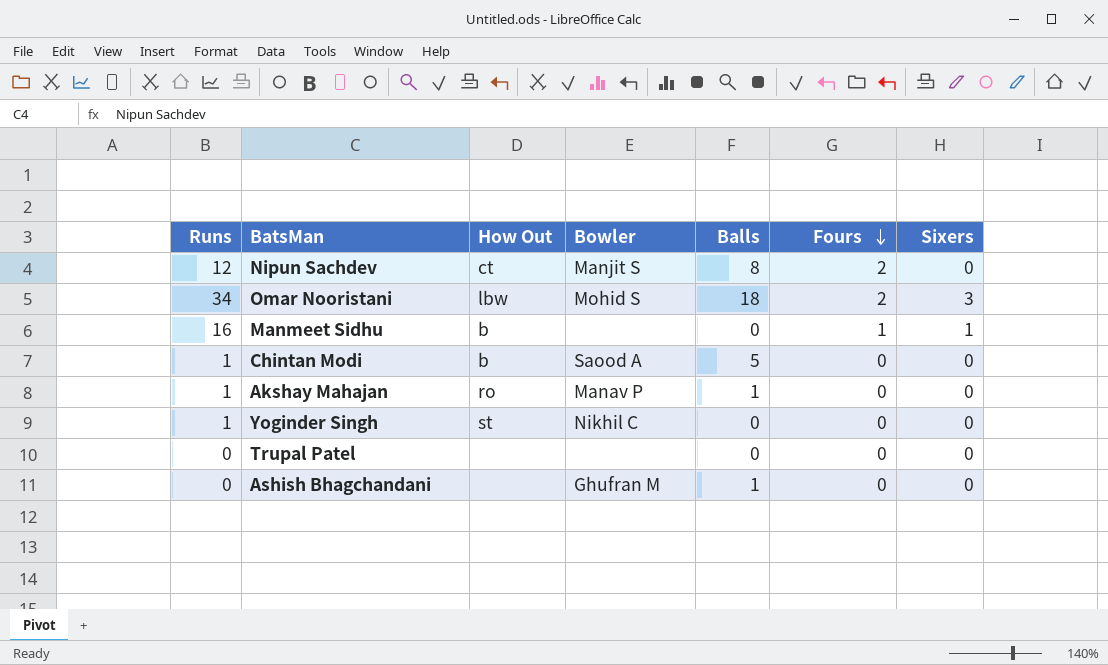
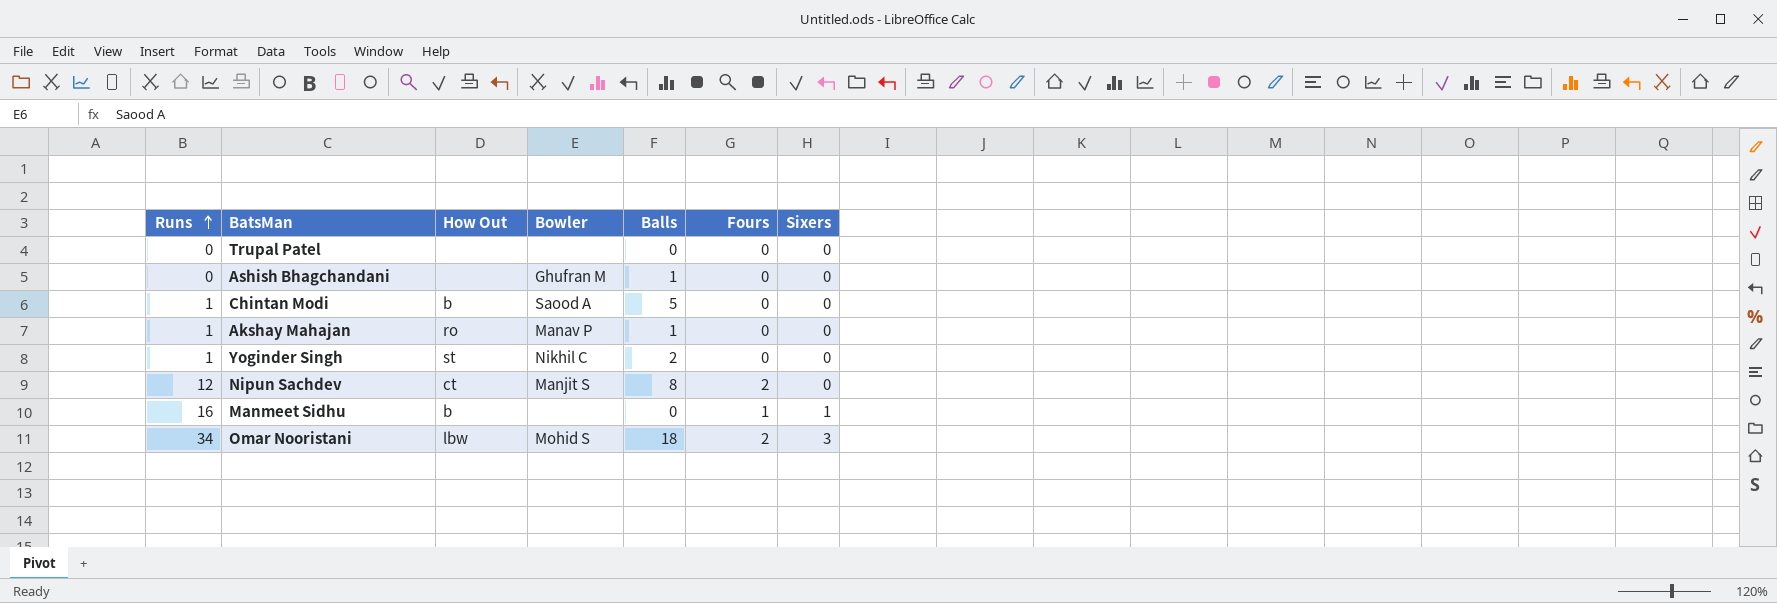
row order: Fours descending -> Runs ascending
Yoginder Singh | Balls: 0 -> 2

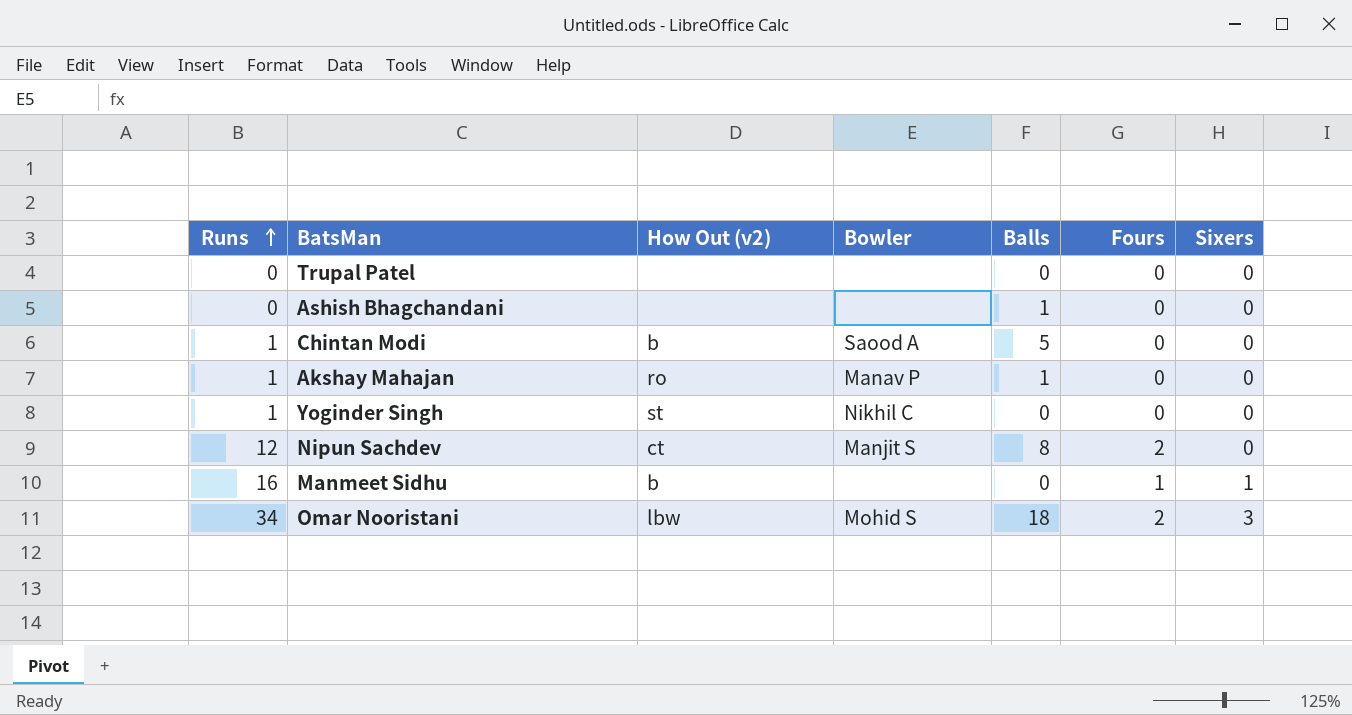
column name: How Out -> How Out (v2)
Ashish Bhagchandani | Bowler: Ghufran M -> none
Yoginder Singh | Balls: 2 -> 0

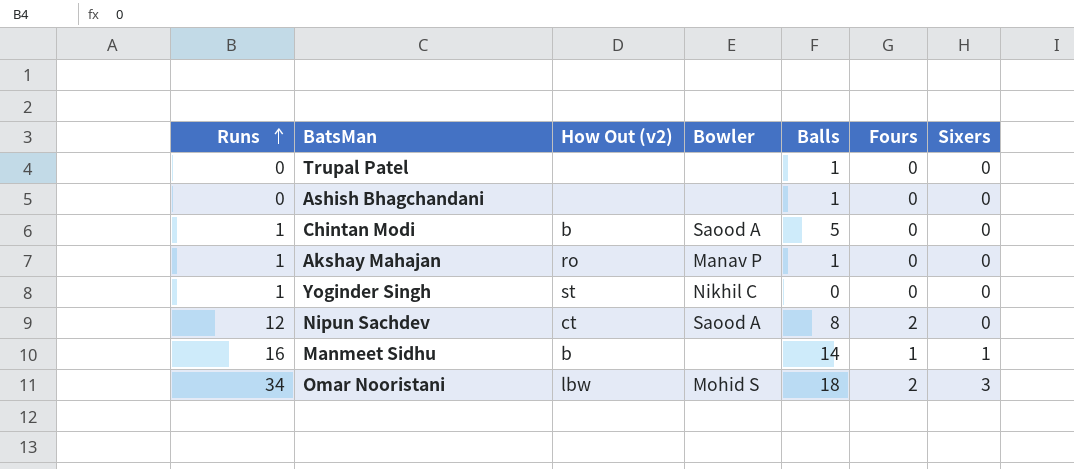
Trupal Patel | Balls: 0 -> 1
Nipun Sachdev | Bowler: Manjit S -> Saood A
Manmeet Sidhu | Balls: 0 -> 14

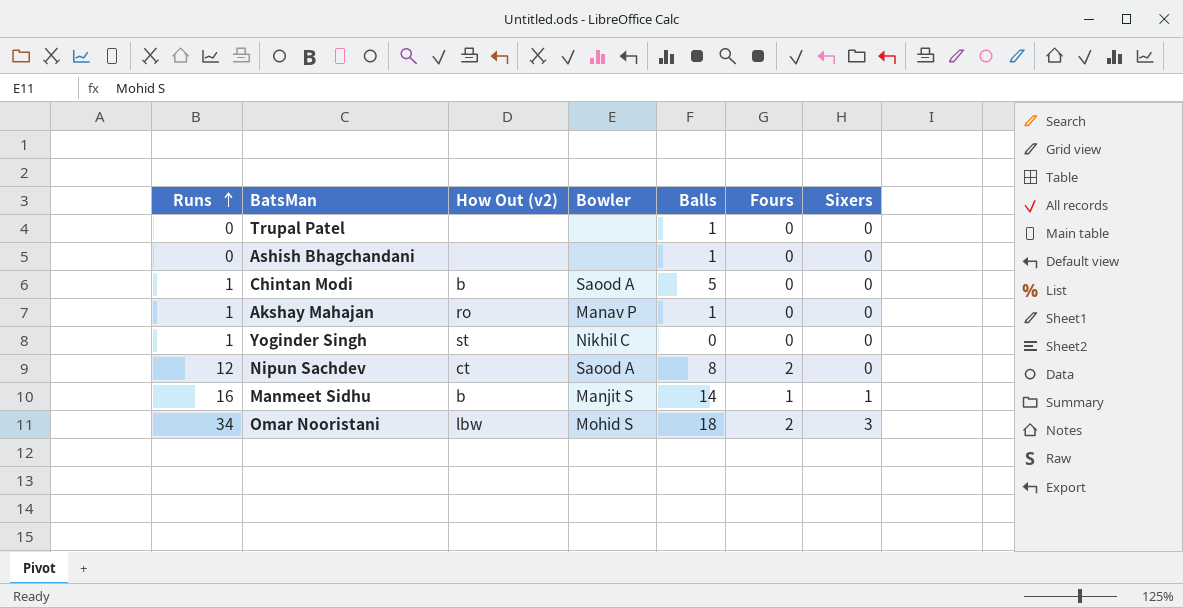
Manmeet Sidhu | Bowler: none -> Manjit S

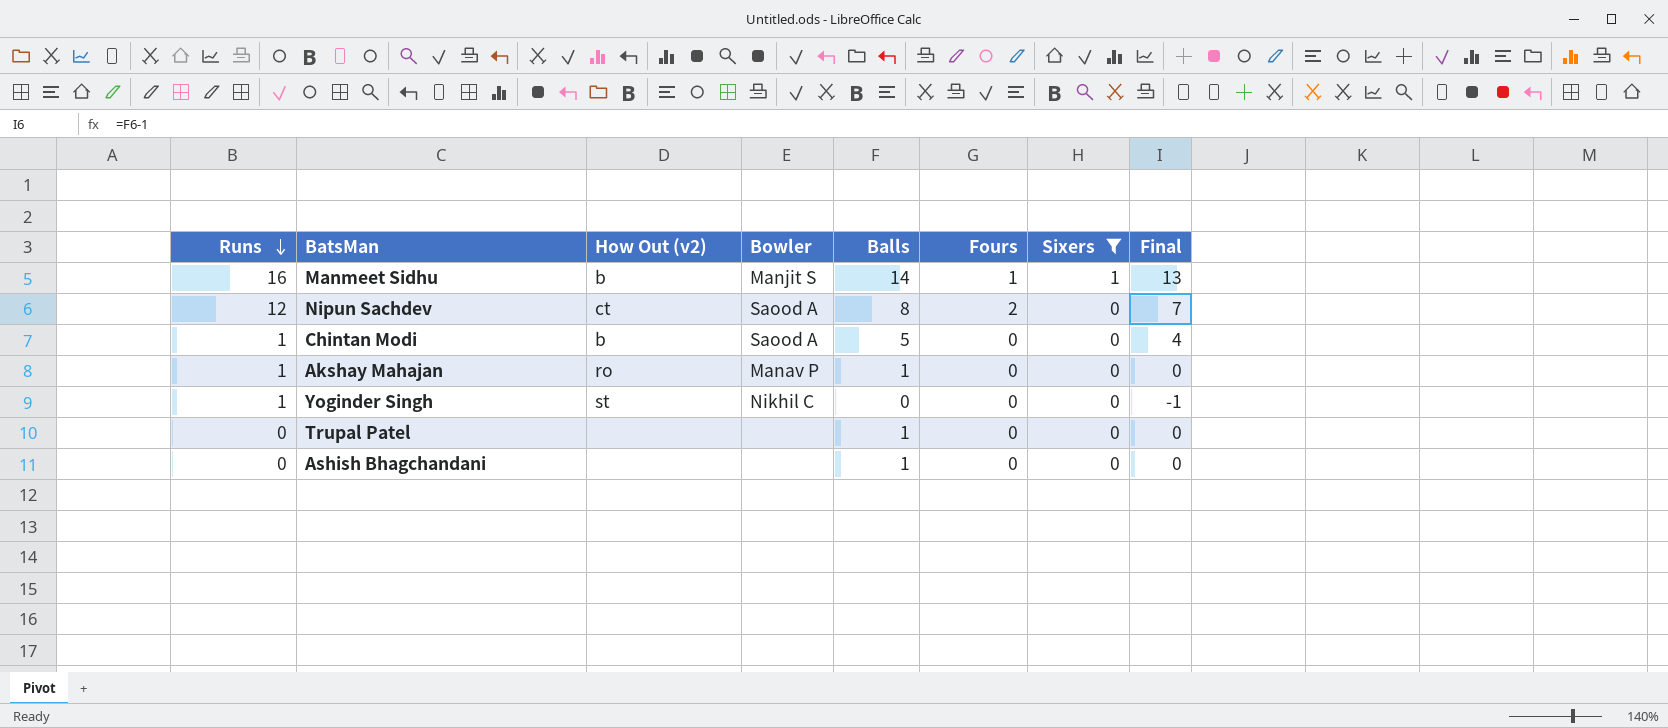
filter: none -> Sixers != 3
row order: Runs ascending -> Runs descending
column Final | formula: none -> [Balls] - 1

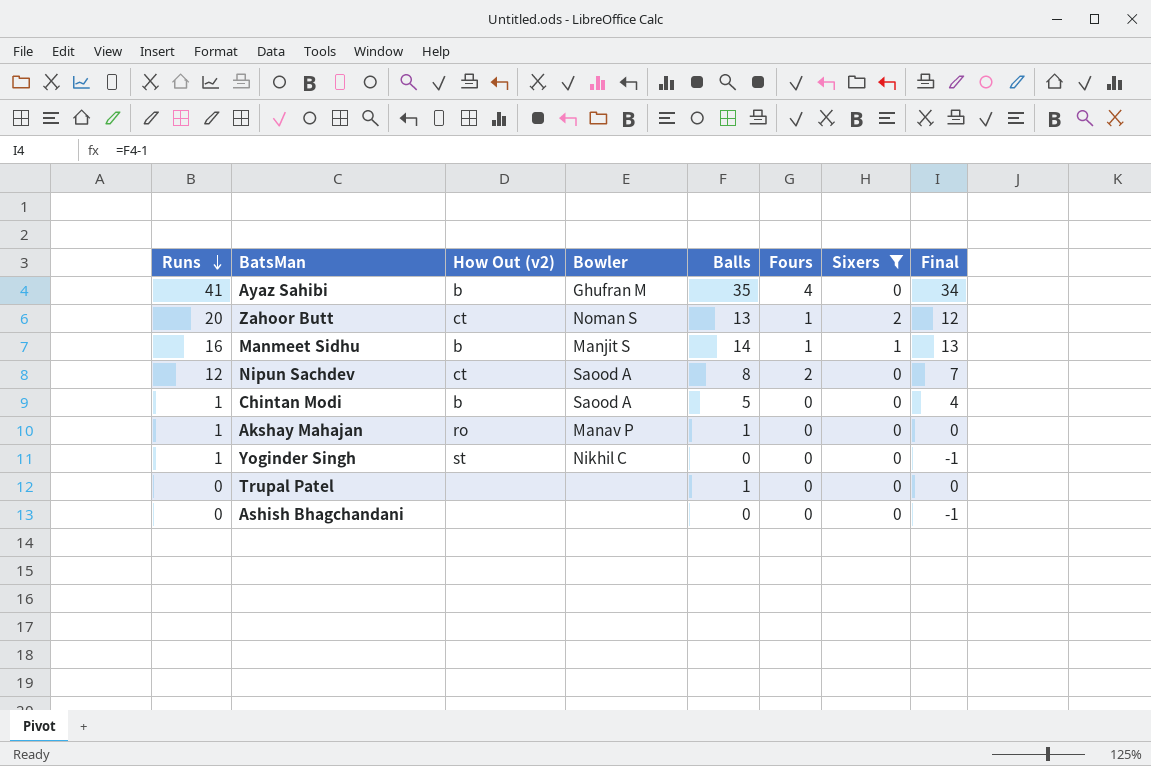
row Ayaz Sahibi: none -> 41 | b | Ghufran M | 35 | 4 | 0 | 34
row Zahoor Butt: none -> 20 | ct | Noman S | 13 | 1 | 2 | 12
Ashish Bhagchandani | Balls: 1 -> 0
Ashish Bhagchandani | Final: 0 -> -1

